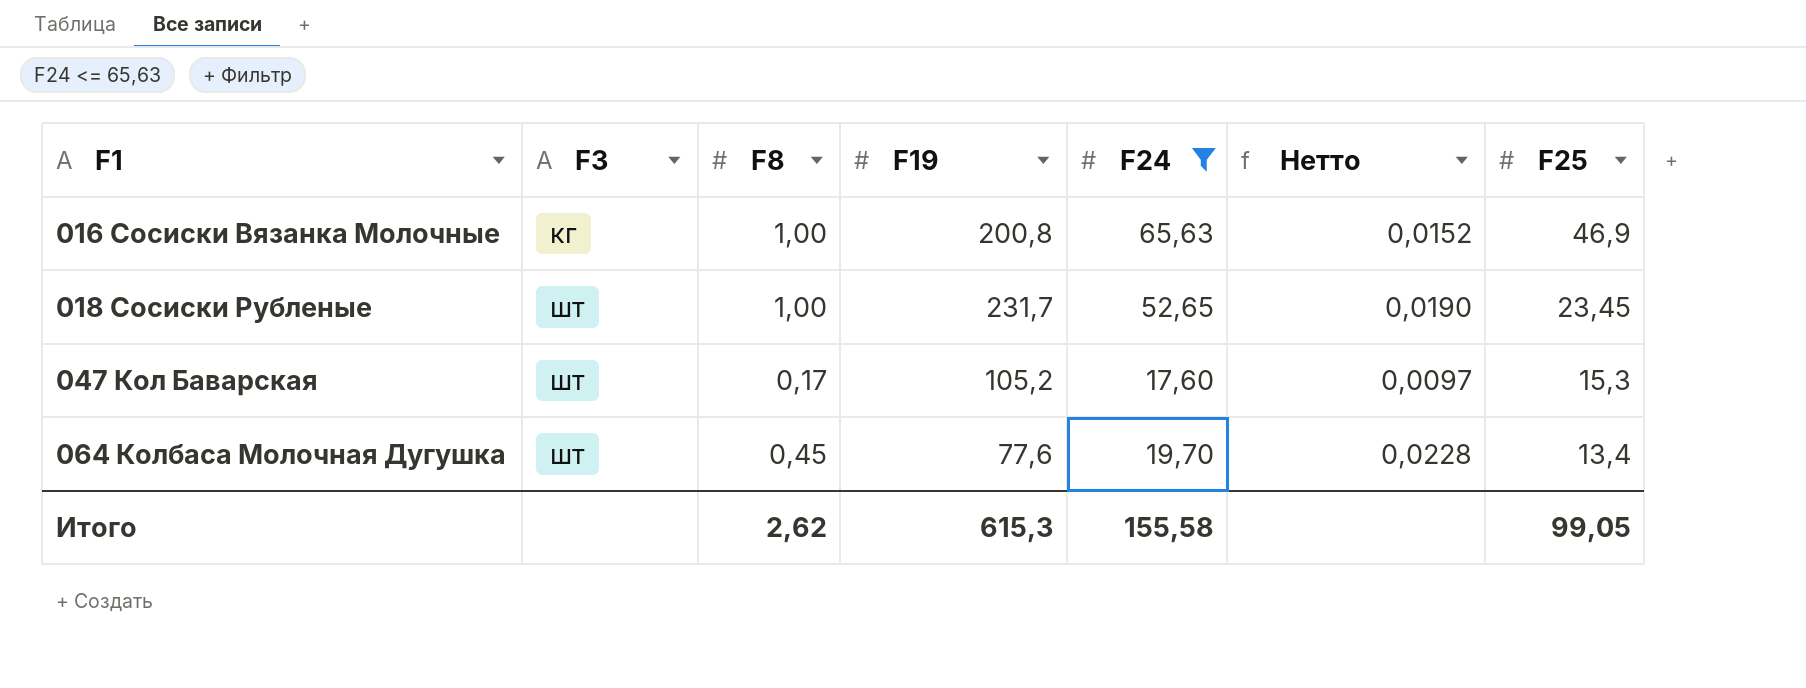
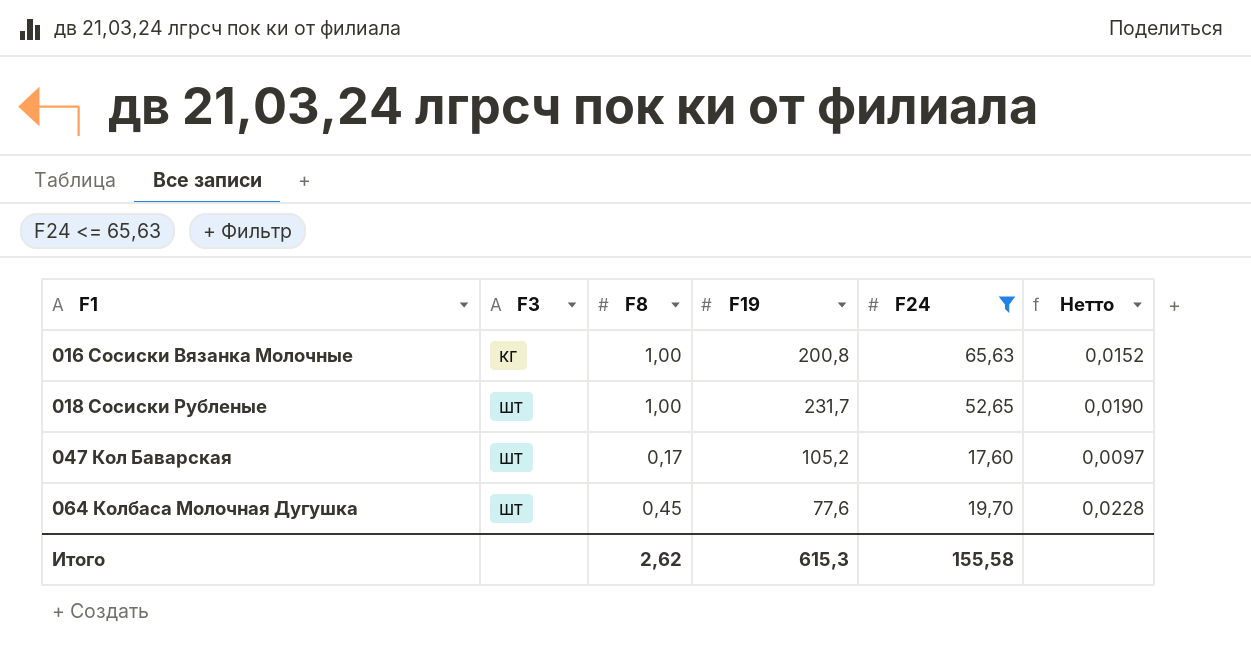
column F25 | position: 7 -> none

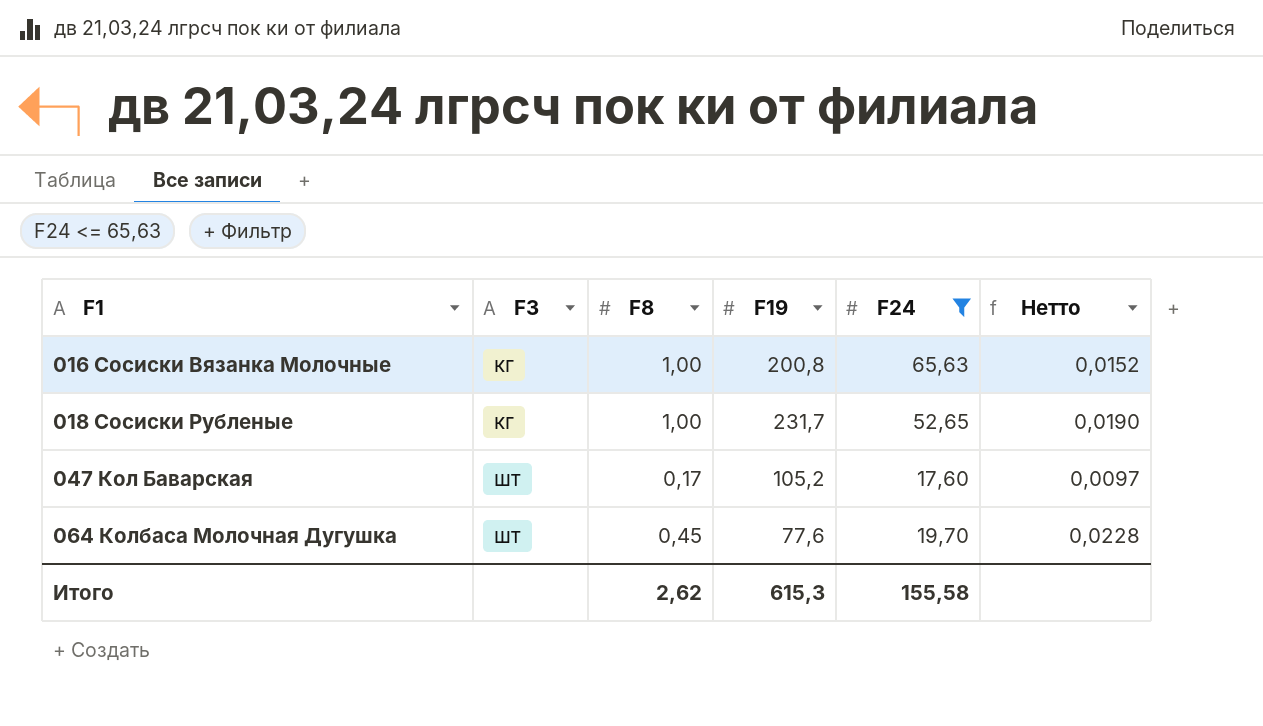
018 Сосиски Рубленые | F3: шт -> кг

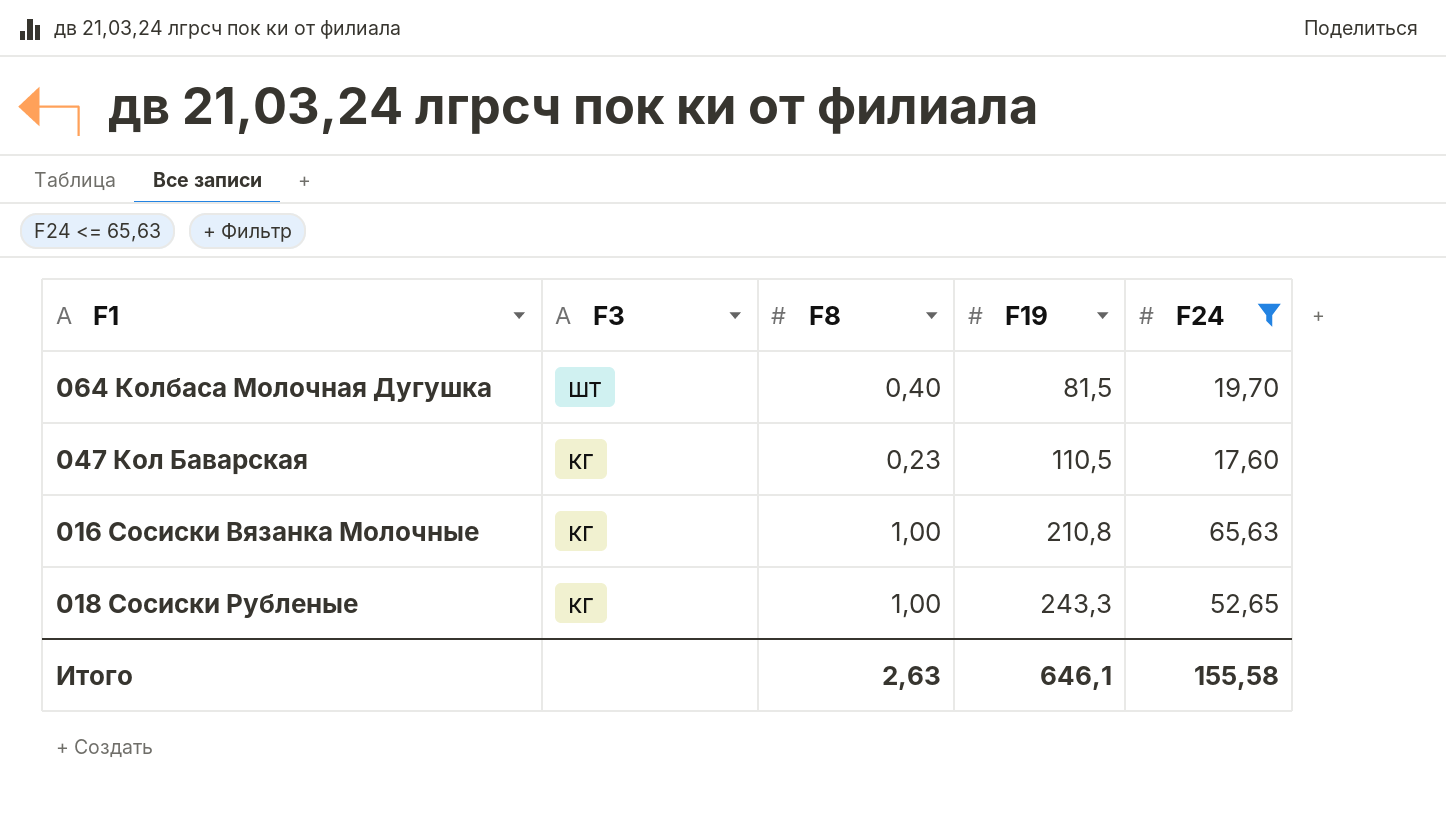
row order: F1 ascending -> F3 descending
column Нетто | formula: [F8] / [F24] -> none
064 Колбаса Молочная Дугушка | F8: 0,45 -> 0,40
064 Колбаса Молочная Дугушка | F19: 77,6 -> 81,5
047 Кол Баварская | F3: шт -> кг
047 Кол Баварская | F8: 0,17 -> 0,23
047 Кол Баварская | F19: 105,2 -> 110,5
016 Сосиски Вязанка Молочные | F19: 200,8 -> 210,8
018 Сосиски Рубленые | F19: 231,7 -> 243,3
Итого | F8: 2,62 -> 2,63
Итого | F19: 615,3 -> 646,1

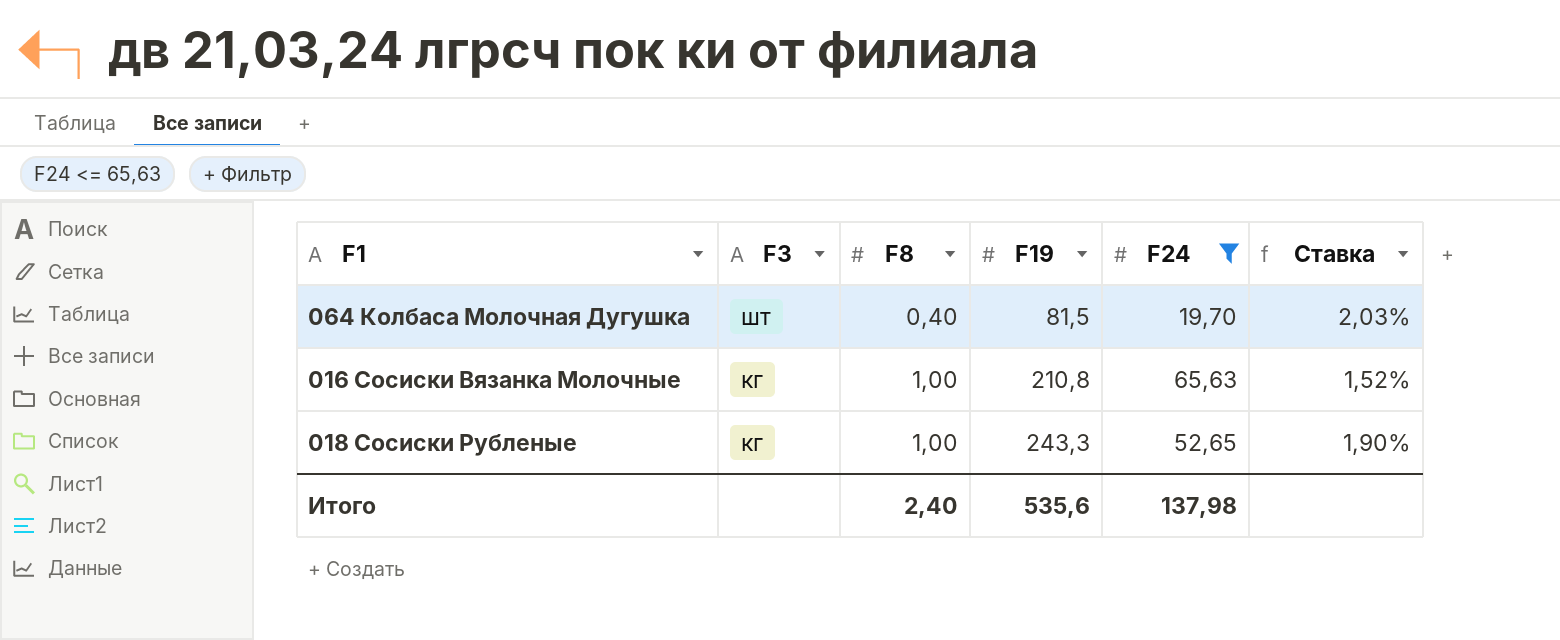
column Ставка | formula: none -> [F8] / [F24]
row 047 Кол Баварская: кг | 0,23 | 110,5 | 17,60 -> none
Итого | F8: 2,63 -> 2,40
Итого | F19: 646,1 -> 535,6
Итого | F24: 155,58 -> 137,98

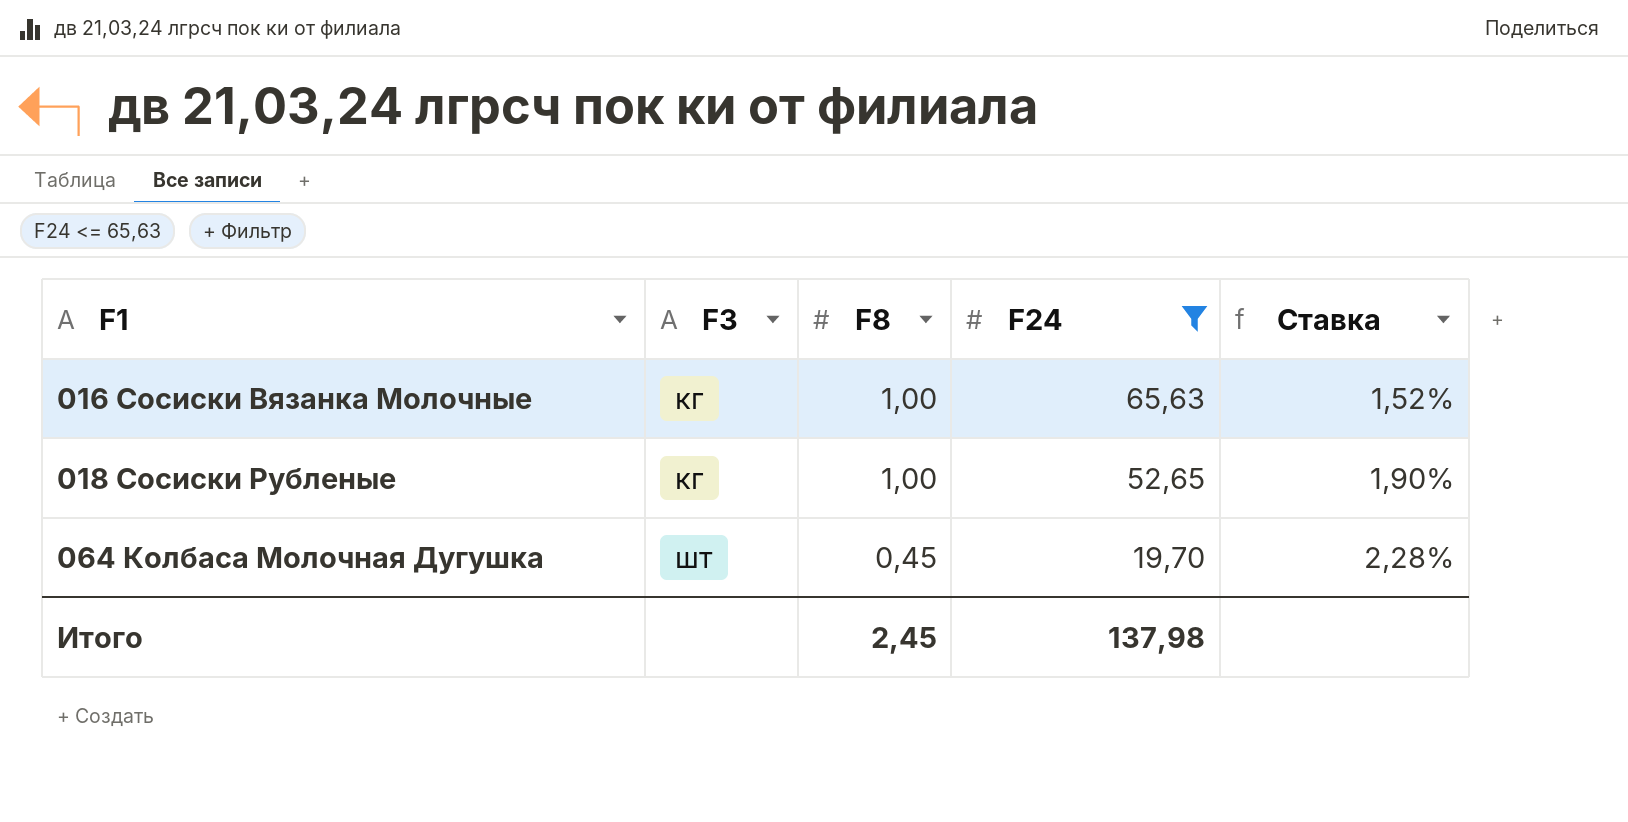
row order: F3 descending -> F1 ascending
column F19 | position: 4 -> none
064 Колбаса Молочная Дугушка | F8: 0,40 -> 0,45
064 Колбаса Молочная Дугушка | Ставка: 2,03% -> 2,28%
Итого | F8: 2,40 -> 2,45

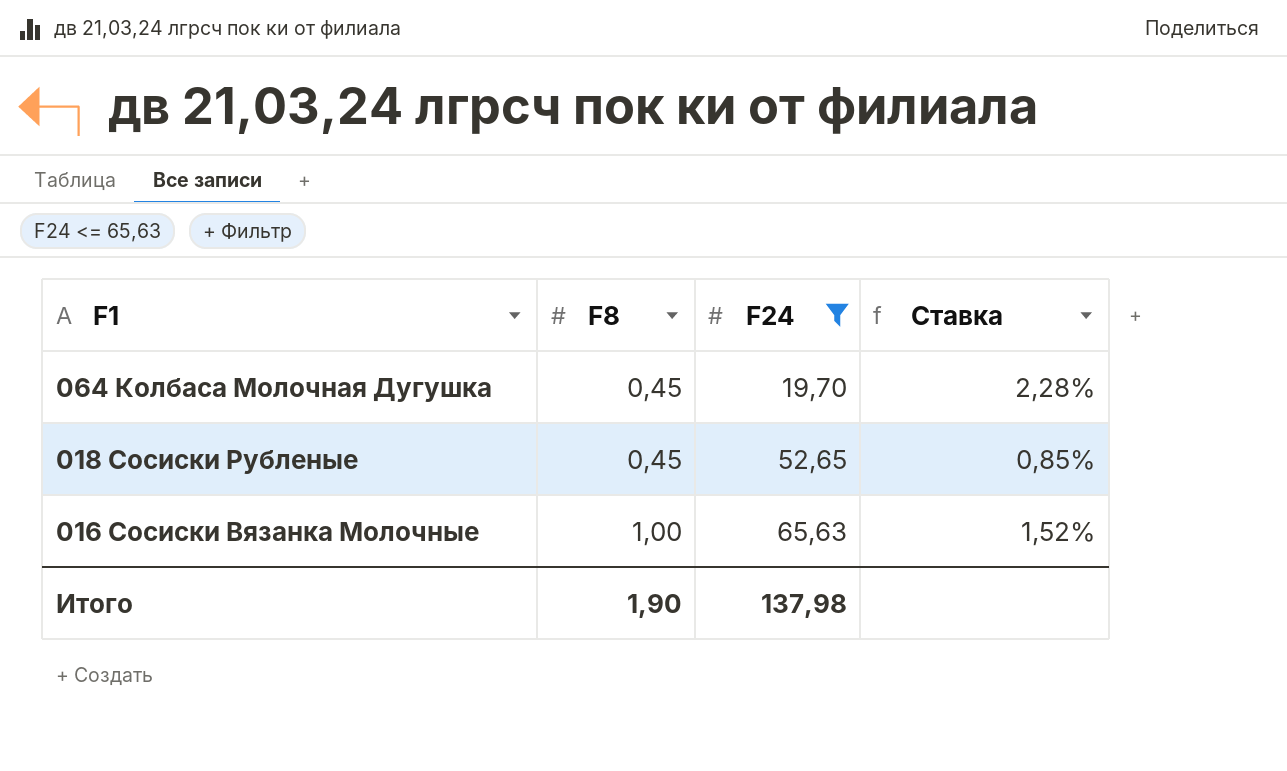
row order: F1 ascending -> F1 descending
column F3 | position: 2 -> none
018 Сосиски Рубленые | F8: 1,00 -> 0,45
018 Сосиски Рубленые | Ставка: 1,90% -> 0,85%
Итого | F8: 2,45 -> 1,90

